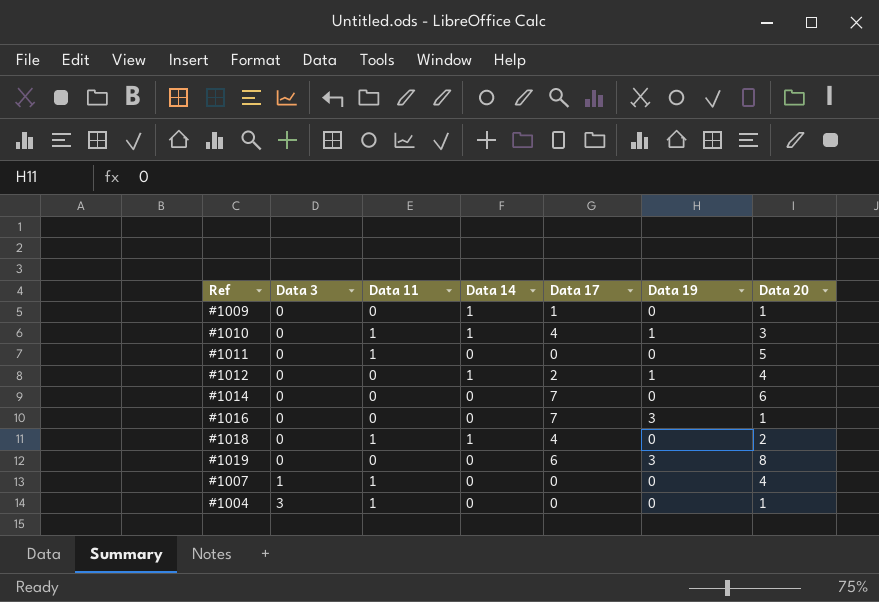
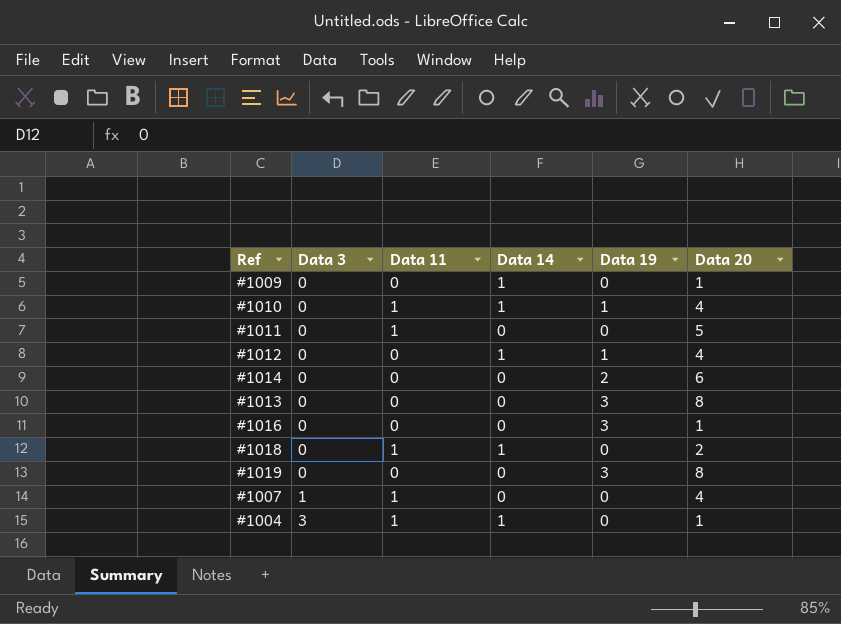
column Data 17 | position: 5 -> none
#1010 | Data 20: 3 -> 4
#1014 | Data 19: 0 -> 2
row #1013: none -> 0 | 0 | 0 | 3 | 8
#1004 | Data 14: 0 -> 1

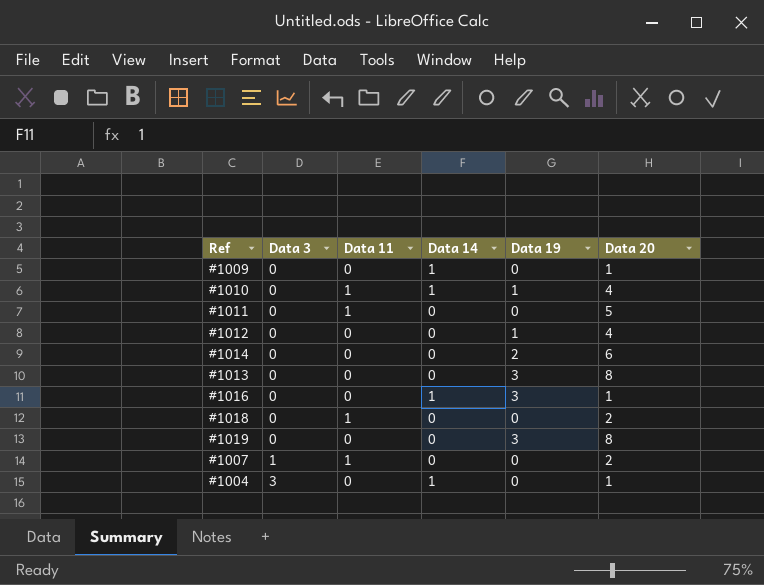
#1012 | Data 14: 1 -> 0
#1016 | Data 14: 0 -> 1
#1018 | Data 14: 1 -> 0
#1007 | Data 20: 4 -> 2
#1004 | Data 11: 1 -> 0

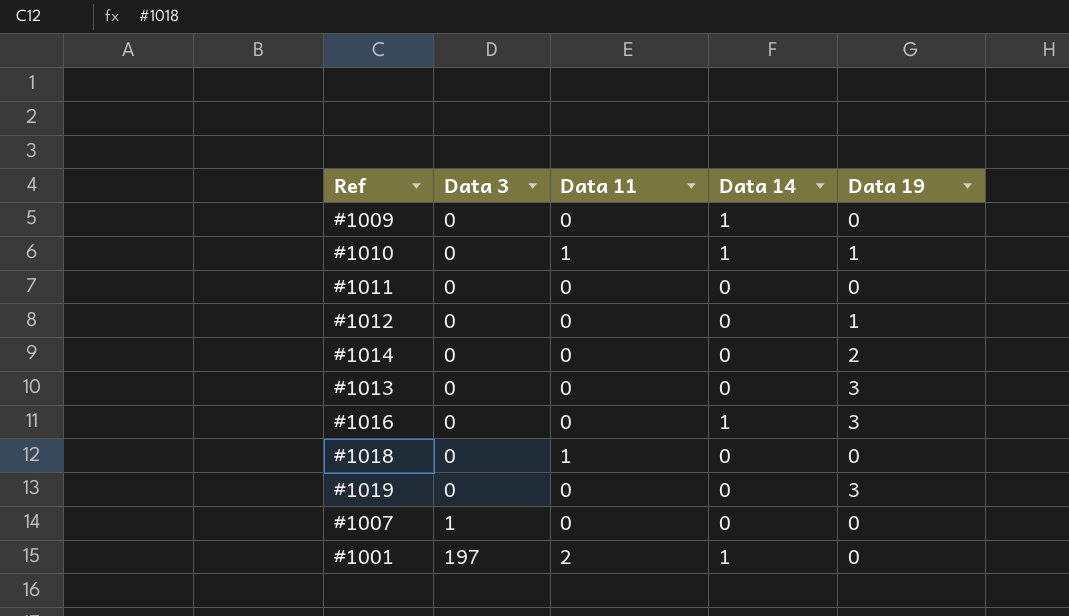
column Data 20 | position: 6 -> none
row #1004: 3 | 0 | 1 | 0 | 1 -> none
#1011 | Data 11: 1 -> 0
#1007 | Data 11: 1 -> 0
row #1001: none -> 197 | 2 | 1 | 0

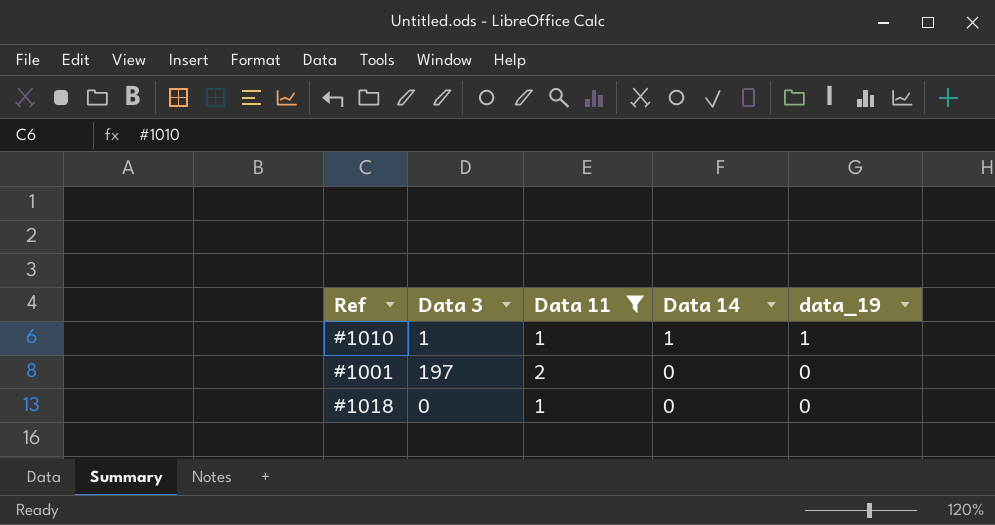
filter: none -> Data 11 != 0
row order: Data 3 ascending -> Data 14 descending
column name: Data 19 -> data_19
#1010 | Data 3: 0 -> 1
#1001 | Data 14: 1 -> 0

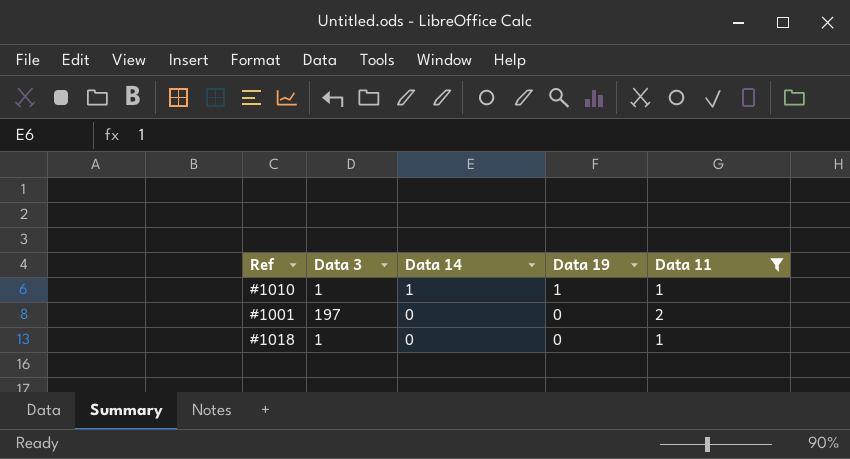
column name: data_19 -> Data 19
column Data 11 | position: 3 -> 5
#1018 | Data 3: 0 -> 1

